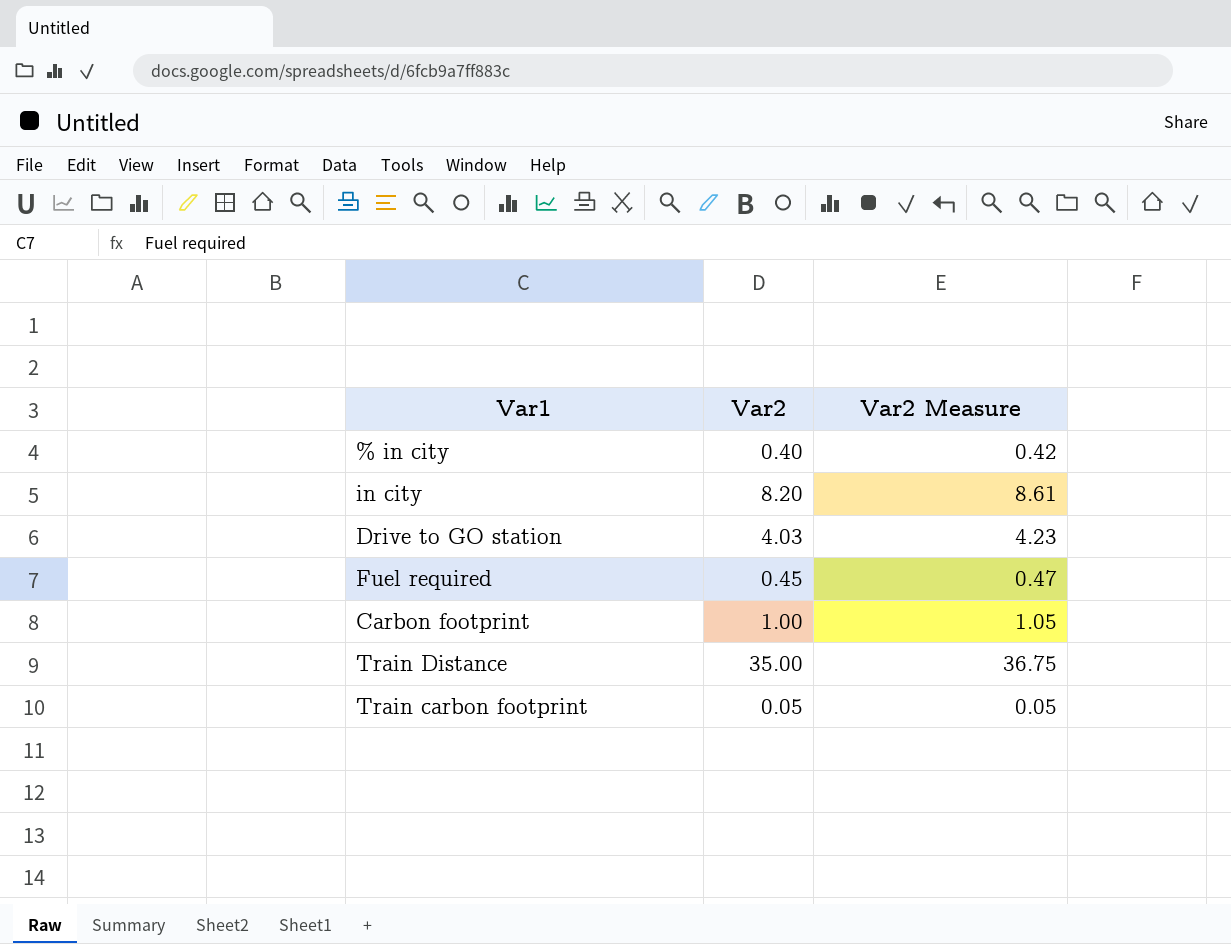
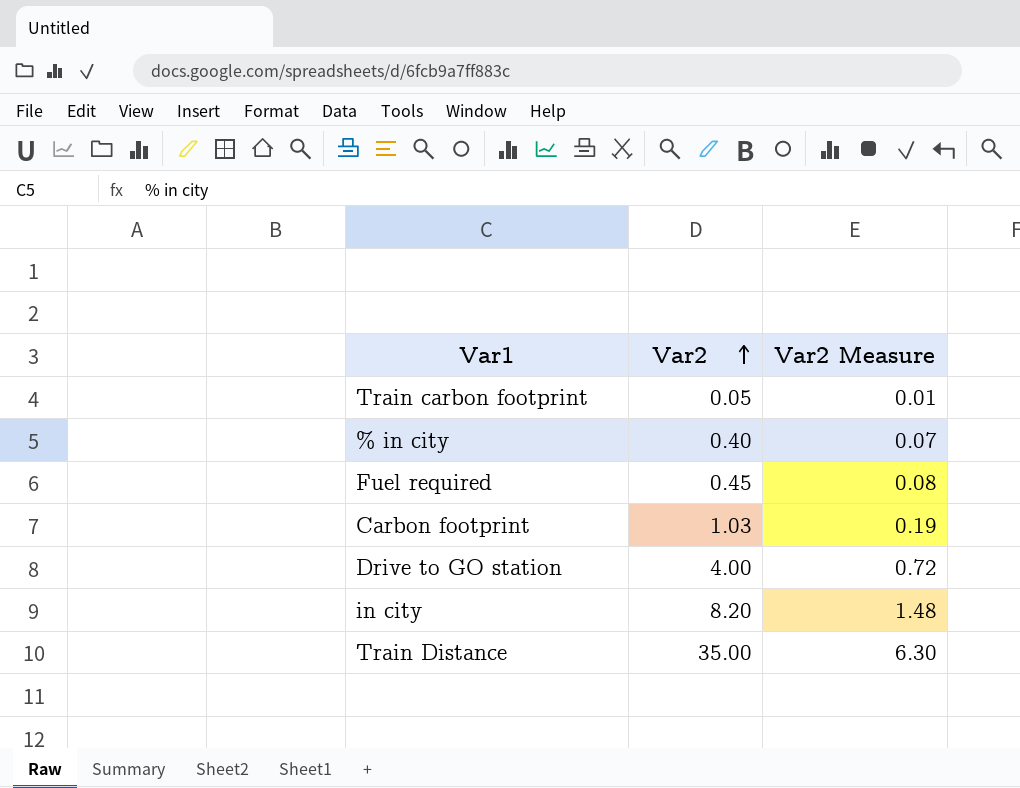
row order: none -> Var2 ascending
column Var2 Measure | formula: [Var2] * 1.05 -> [Var2] * 0.18
Carbon footprint | Var2: 1.00 -> 1.03
Drive to GO station | Var2: 4.03 -> 4.00

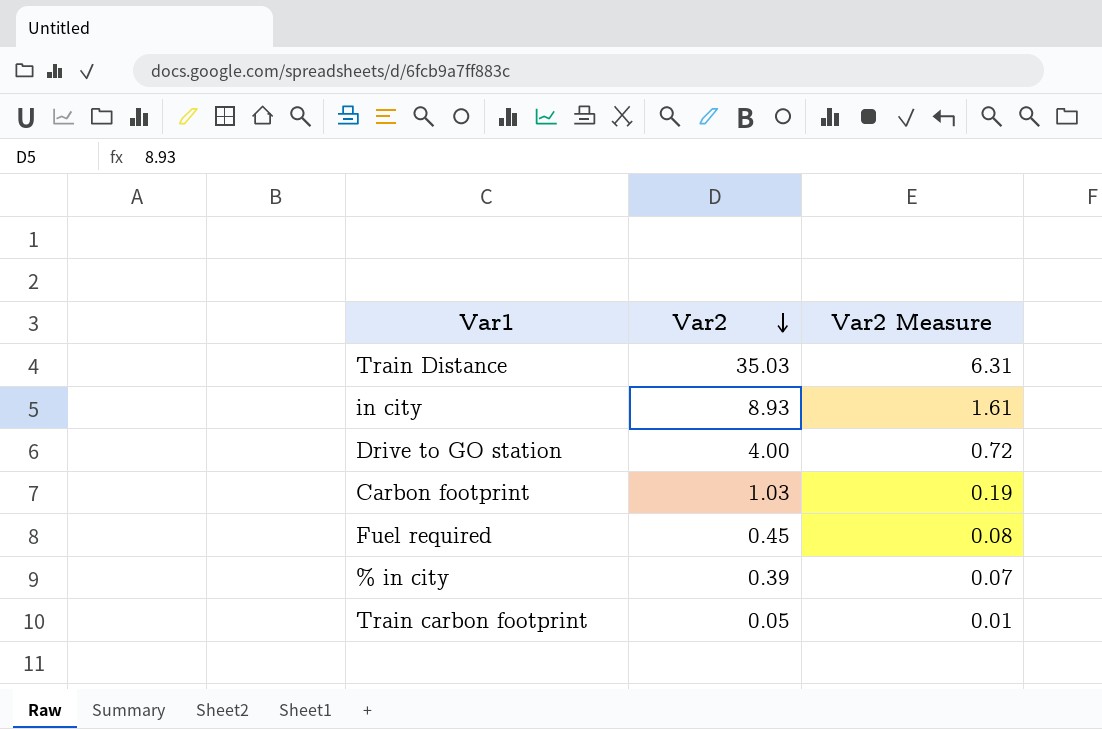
row order: Var2 ascending -> Var2 descending
Train Distance | Var2: 35.00 -> 35.03
Train Distance | Var2 Measure: 6.30 -> 6.31
in city | Var2: 8.20 -> 8.93
in city | Var2 Measure: 1.48 -> 1.61
% in city | Var2: 0.40 -> 0.39

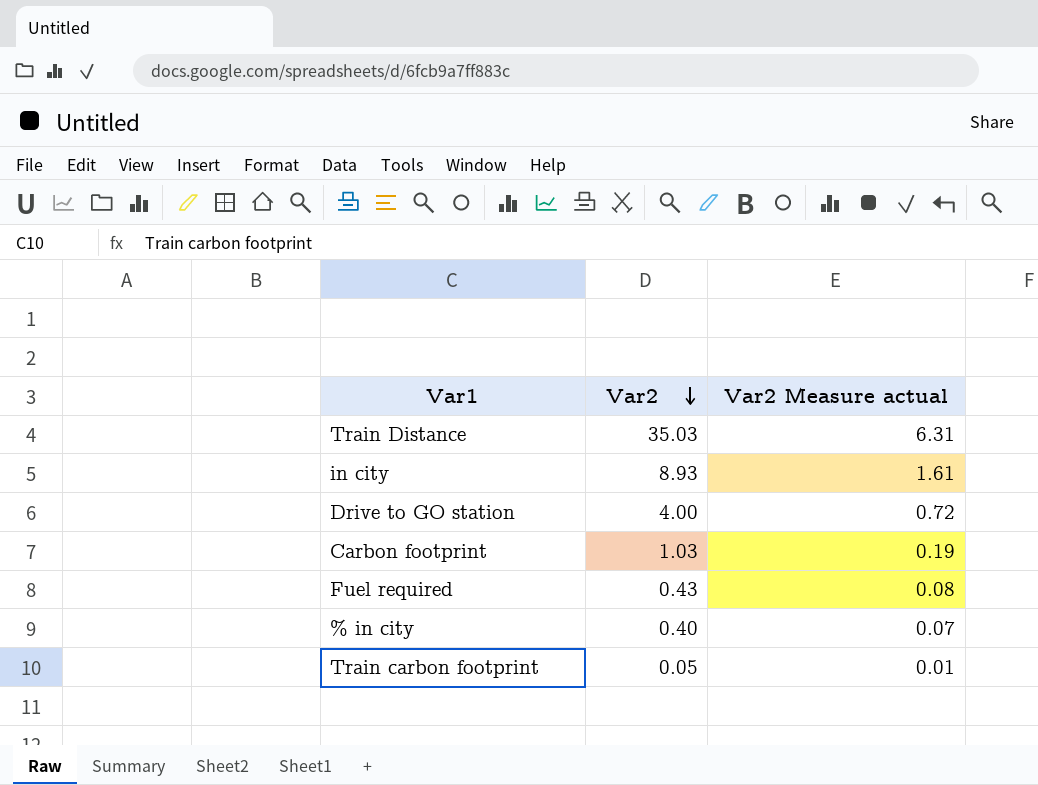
column name: Var2 Measure -> Var2 Measure actual
Fuel required | Var2: 0.45 -> 0.43
% in city | Var2: 0.39 -> 0.40

